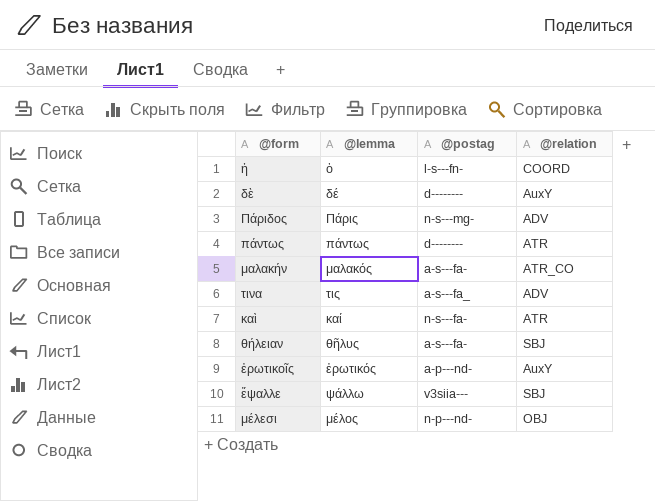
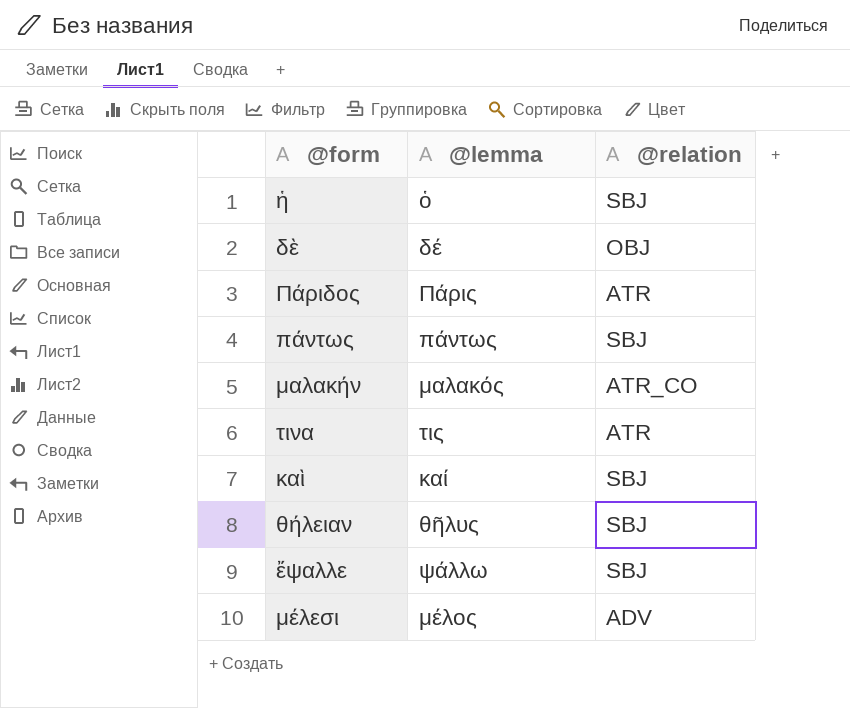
column @postag | position: 3 -> none
row ἐρωτικοῖς: ἐρωτικός | a-p---nd- | AuxY -> none
ἡ | @relation: COORD -> SBJ
δὲ | @relation: AuxY -> OBJ
Πάριδος | @relation: ADV -> ATR
πάντως | @relation: ATR -> SBJ
τινα | @relation: ADV -> ATR
καὶ | @relation: ATR -> SBJ
μέλεσι | @relation: OBJ -> ADV

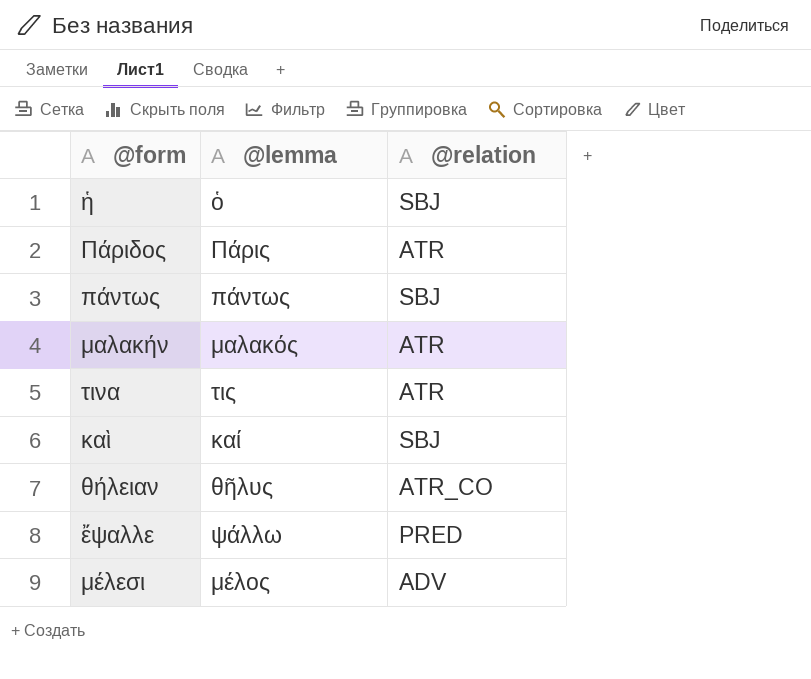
row δὲ: δέ | OBJ -> none
μαλακήν | @relation: ATR_CO -> ATR
θήλειαν | @relation: SBJ -> ATR_CO
ἔψαλλε | @relation: SBJ -> PRED

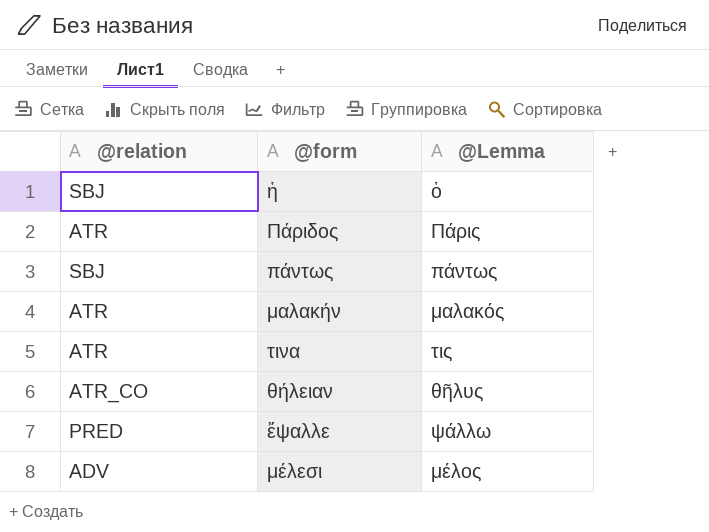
column @relation | position: 3 -> 1
column name: @lemma -> @Lemma
row καὶ: καί | SBJ -> none

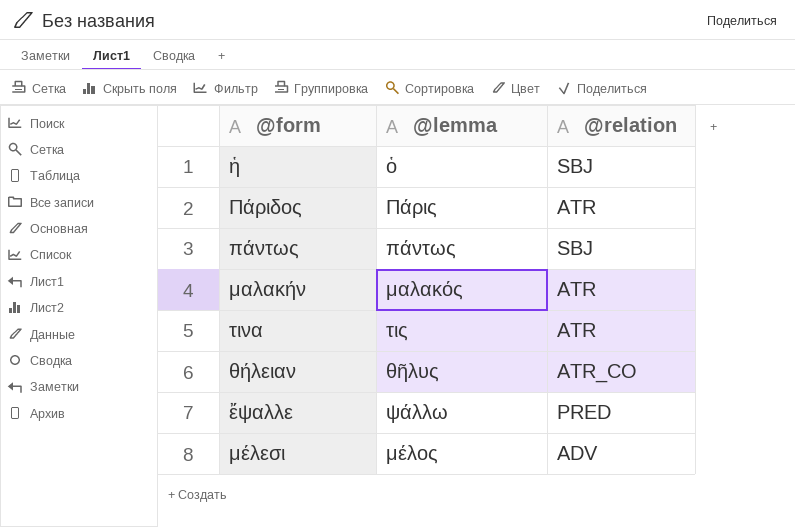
column name: @Lemma -> @lemma
column @relation | position: 1 -> 3

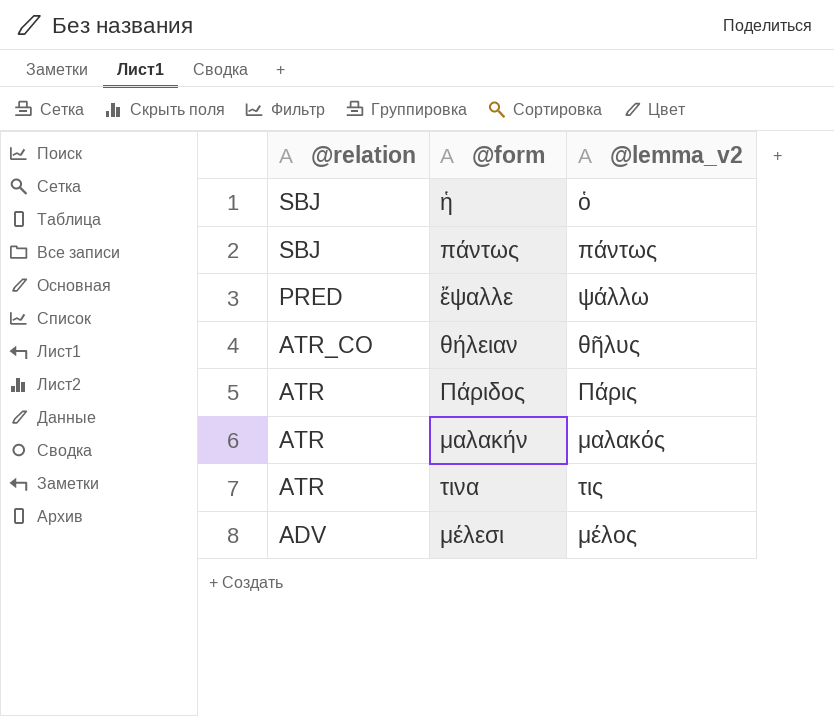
row order: none -> @relation descending
column @relation | position: 3 -> 1
column name: @lemma -> @lemma_v2

